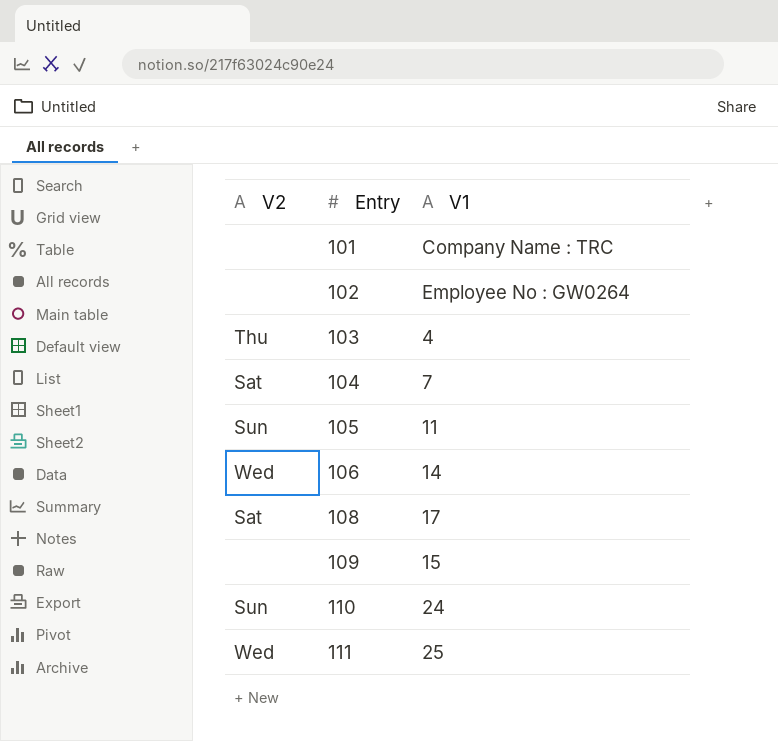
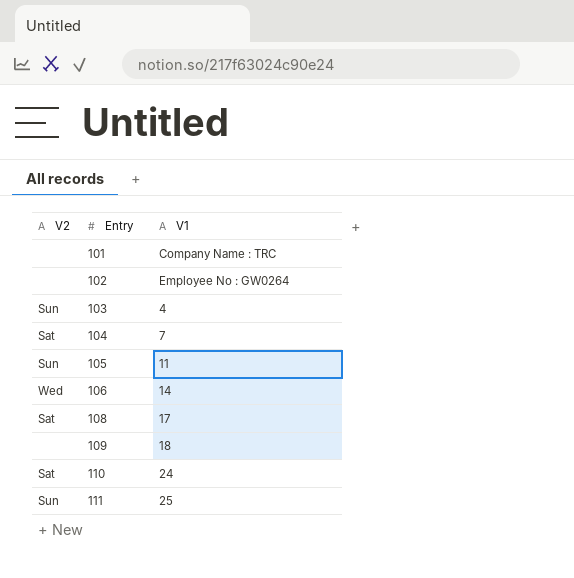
103 | V2: Thu -> Sun
109 | V1: 15 -> 18
110 | V2: Sun -> Sat
111 | V2: Wed -> Sun

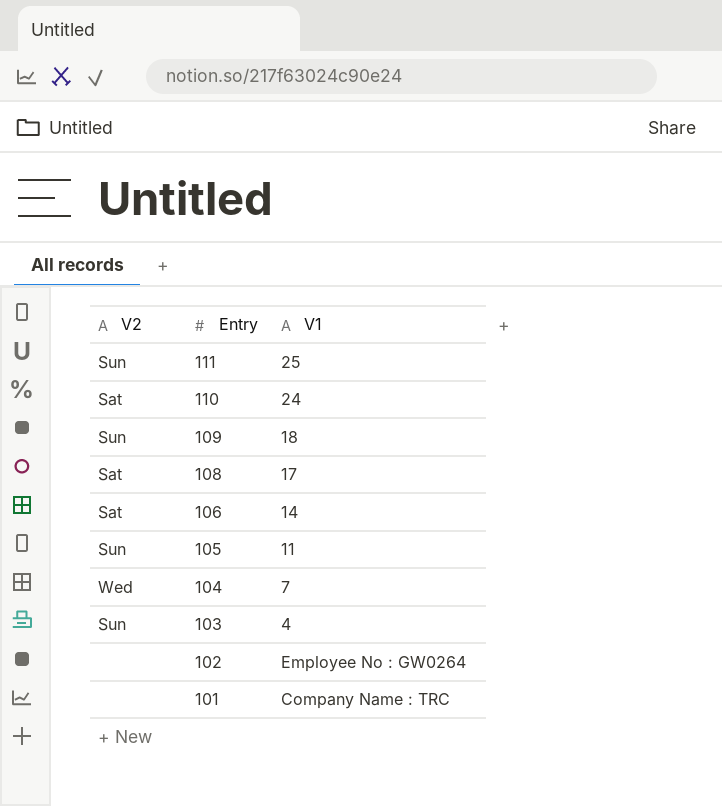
row order: Entry ascending -> Entry descending
109 | V2: none -> Sun
106 | V2: Wed -> Sat
104 | V2: Sat -> Wed

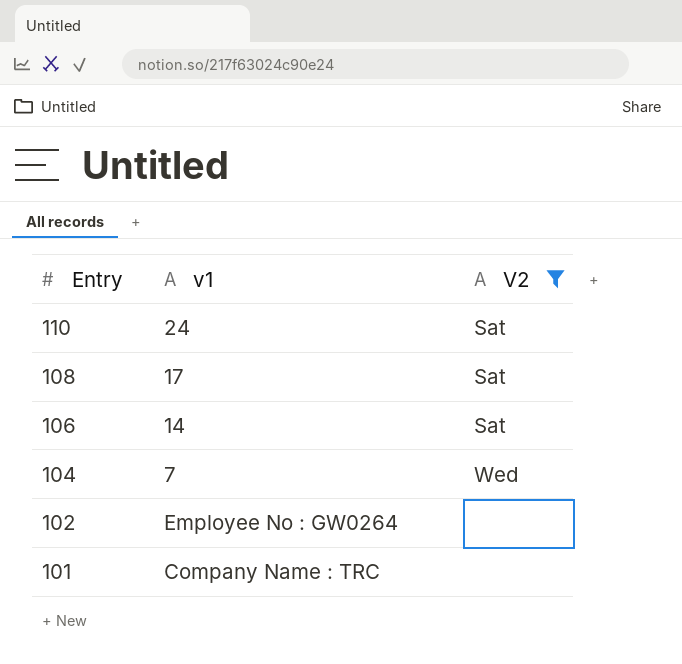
filter: none -> V2 != Sun
column name: V1 -> v1
column V2 | position: 1 -> 3

